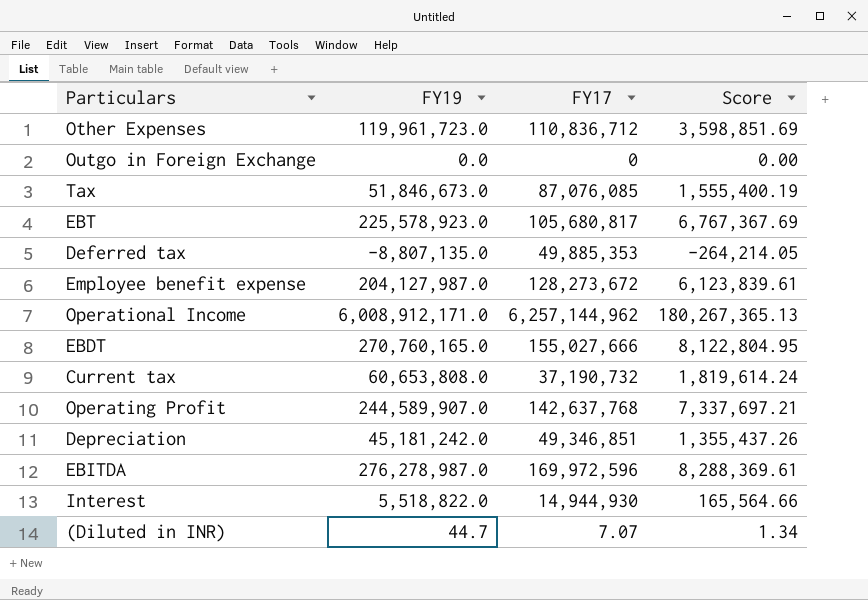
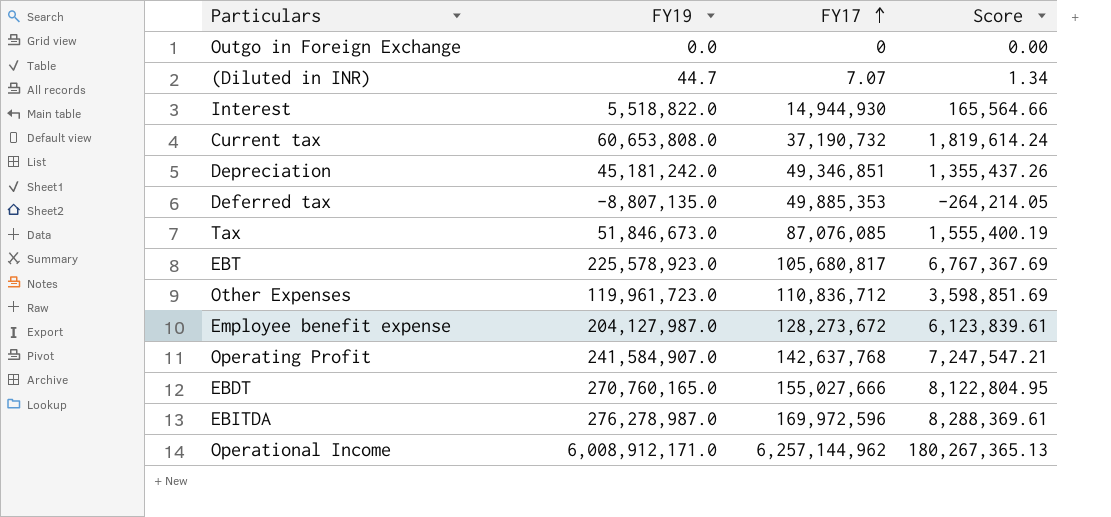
row order: none -> FY17 ascending
Operating Profit | FY19: 244,589,907.0 -> 241,584,907.0
Operating Profit | Score: 7,337,697.21 -> 7,247,547.21

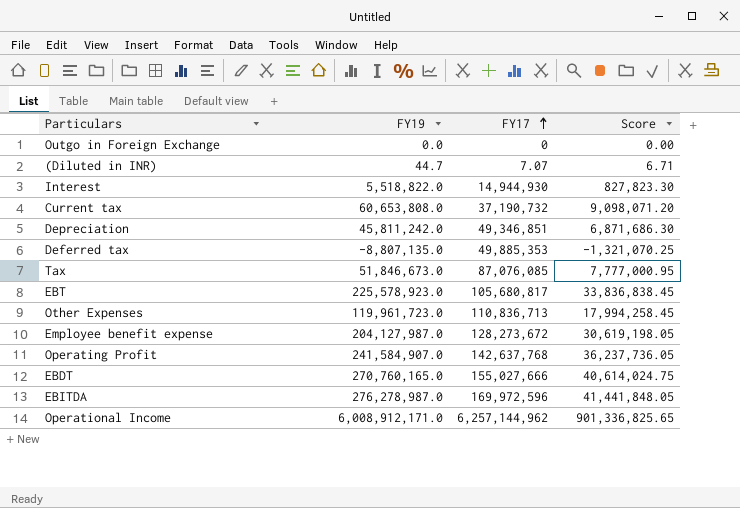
column Score | formula: [FY19] * 0.03 -> [FY19] * 0.15
Depreciation | FY19: 45,181,242.0 -> 45,811,242.0
Other Expenses | FY17: 110,836,712 -> 110,836,713

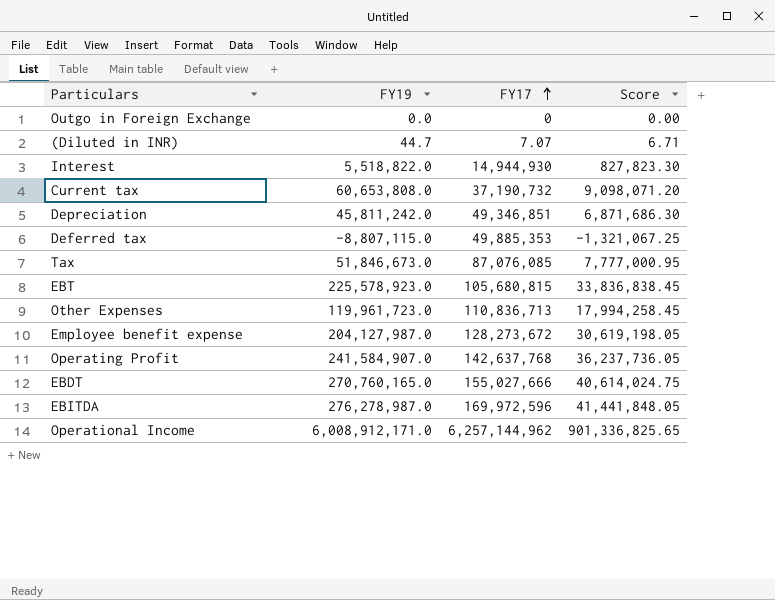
Deferred tax | FY19: -8,807,135.0 -> -8,807,115.0
Deferred tax | Score: -1,321,070.25 -> -1,321,067.25
EBT | FY17: 105,680,817 -> 105,680,815

